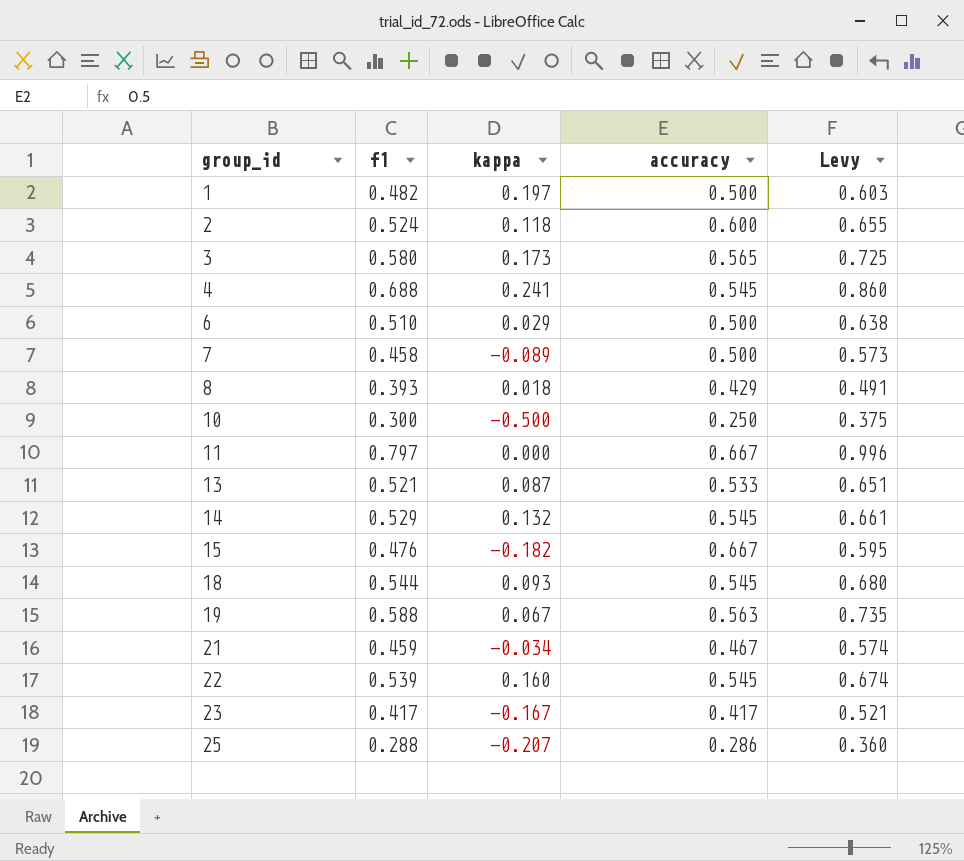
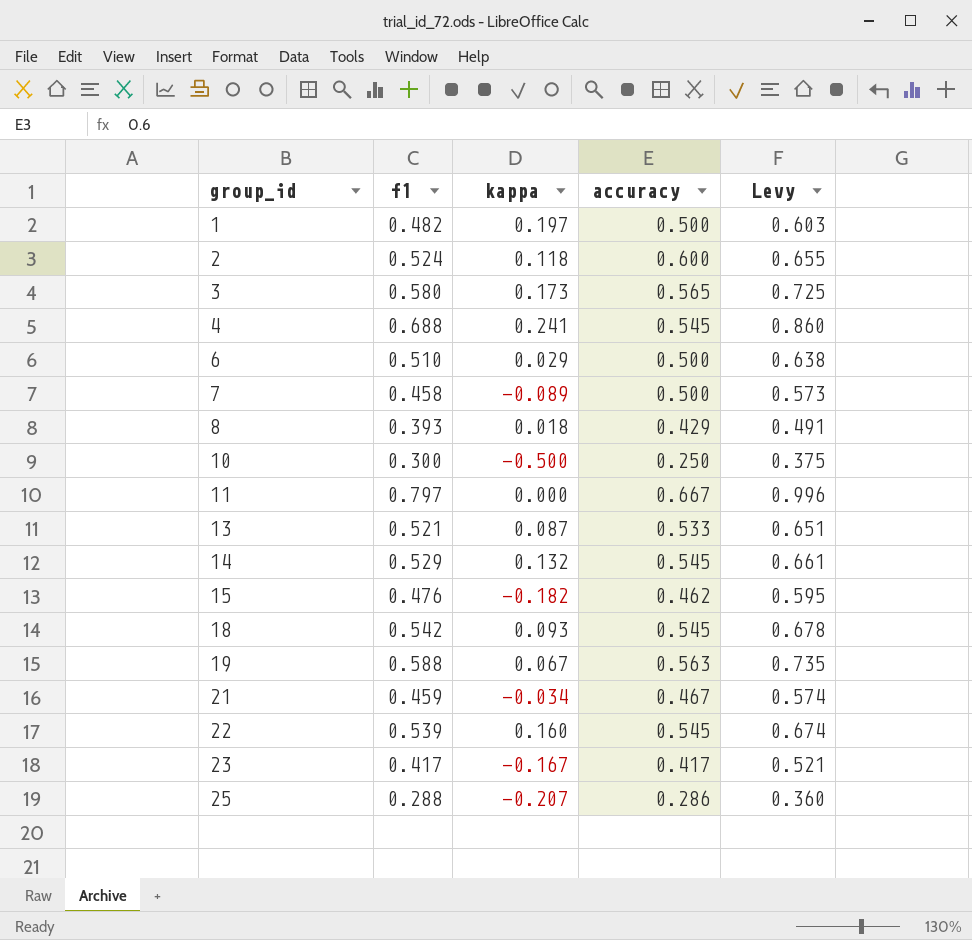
15 | accuracy: 0.667 -> 0.462
18 | f1: 0.544 -> 0.542
18 | Levy: 0.680 -> 0.678

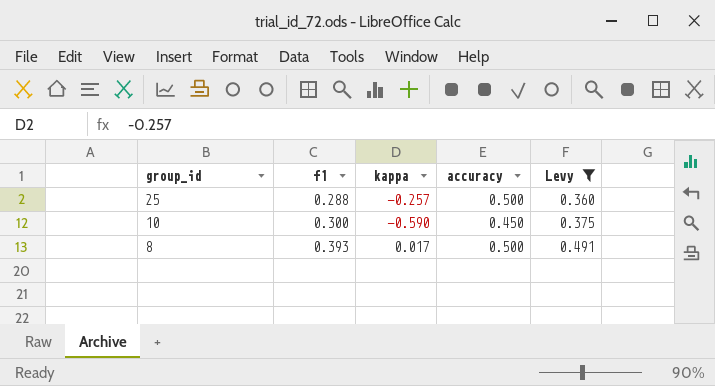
filter: none -> Levy <= 0.491
row order: group_id ascending -> group_id descending
25 | kappa: -0.207 -> -0.257
25 | accuracy: 0.286 -> 0.500
10 | kappa: -0.500 -> -0.590
10 | accuracy: 0.250 -> 0.450
8 | kappa: 0.018 -> 0.017
8 | accuracy: 0.429 -> 0.500

